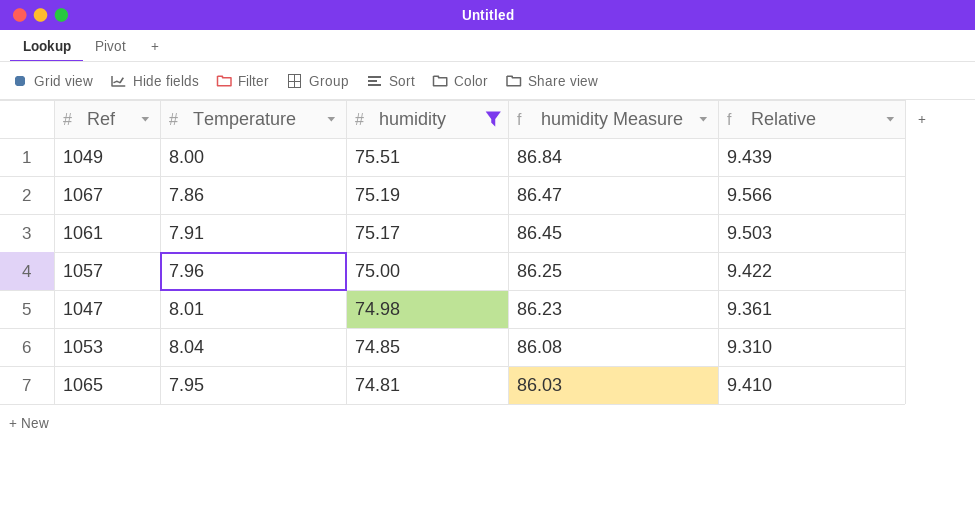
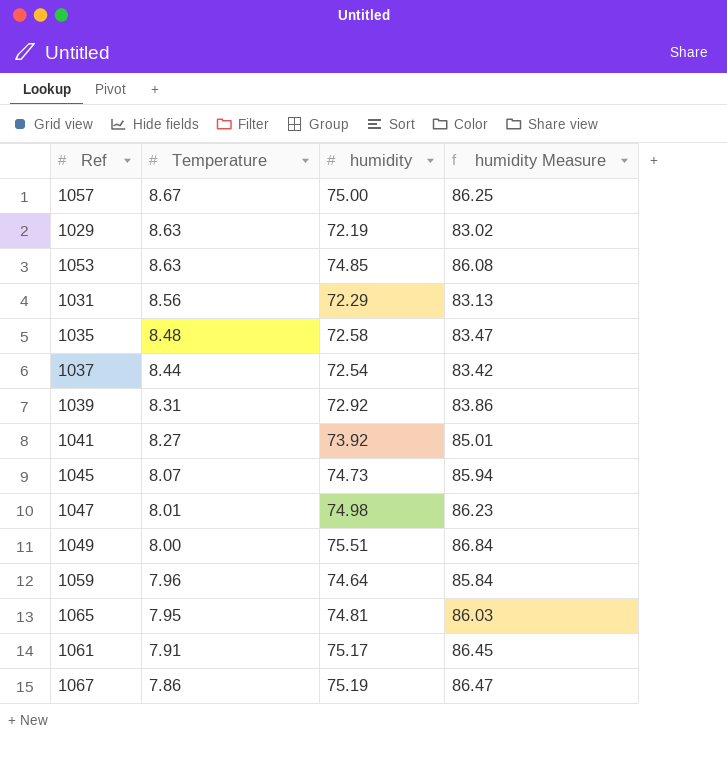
filter: humidity >= 74.81 -> none
row order: humidity descending -> Temperature descending
column Relative | formula: [humidity] / [Temperature] -> none
1057 | Temperature: 7.96 -> 8.67
1053 | Temperature: 8.04 -> 8.63

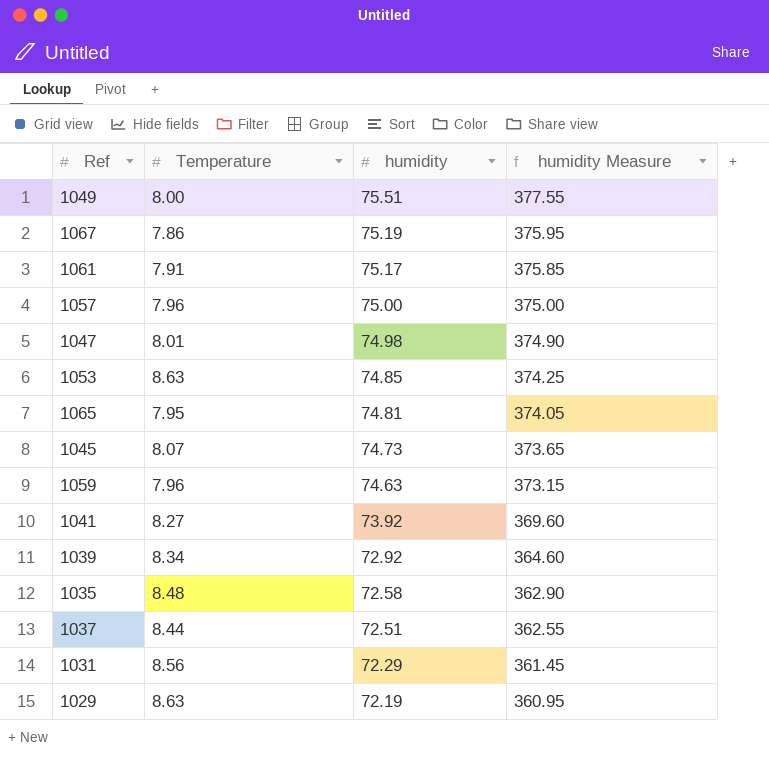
row order: Temperature descending -> humidity descending
column humidity Measure | formula: [humidity] * 1.15 -> [humidity] * 5
1057 | Temperature: 8.67 -> 7.96
1059 | humidity: 74.64 -> 74.63
1039 | Temperature: 8.31 -> 8.34
1037 | humidity: 72.54 -> 72.51

